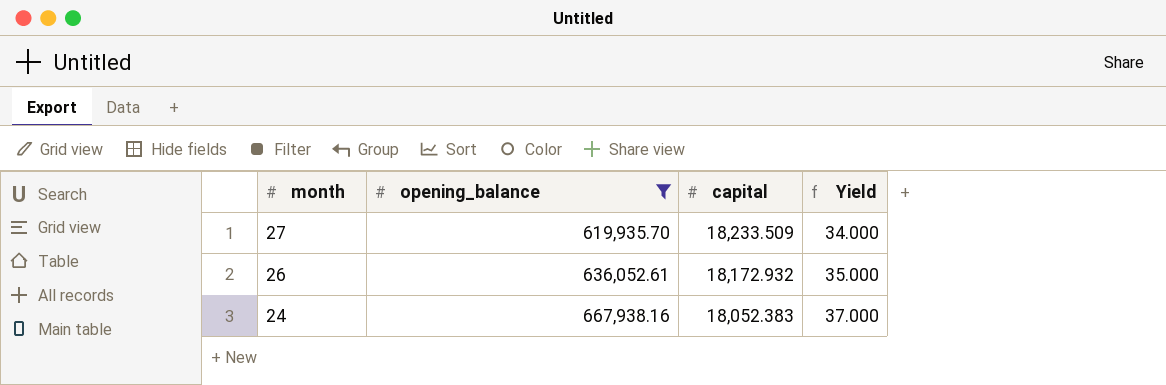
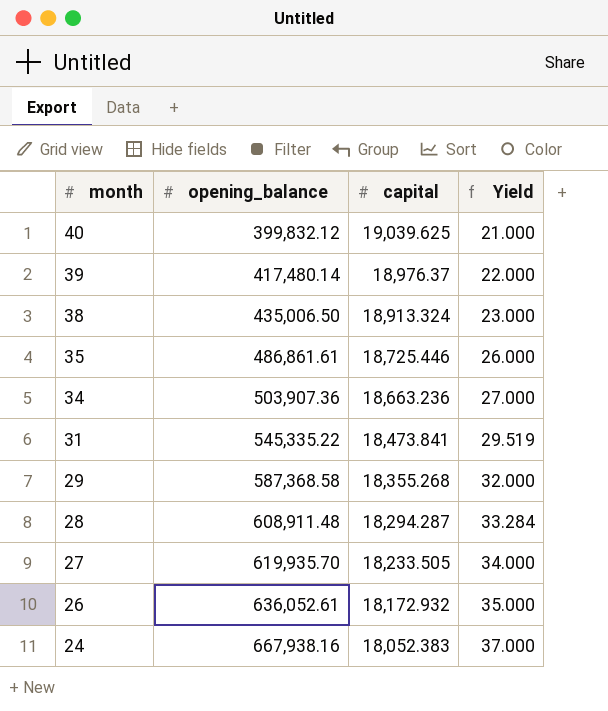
filter: opening_balance >= 619,935.70 -> none
27 | capital: 18,233.509 -> 18,233.505

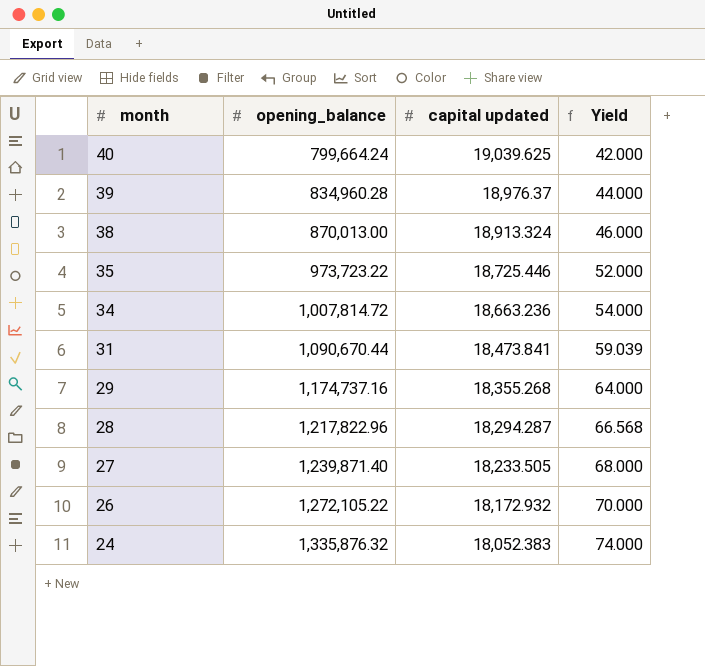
column name: capital -> capital updated
40 | opening_balance: 399,832.12 -> 799,664.24
40 | Yield: 21.000 -> 42.000
39 | opening_balance: 417,480.14 -> 834,960.28
39 | Yield: 22.000 -> 44.000
38 | opening_balance: 435,006.50 -> 870,013.00
38 | Yield: 23.000 -> 46.000
35 | opening_balance: 486,861.61 -> 973,723.22
35 | Yield: 26.000 -> 52.000
34 | opening_balance: 503,907.36 -> 1,007,814.72
34 | Yield: 27.000 -> 54.000
31 | opening_balance: 545,335.22 -> 1,090,670.44
31 | Yield: 29.519 -> 59.039
29 | opening_balance: 587,368.58 -> 1,174,737.16
29 | Yield: 32.000 -> 64.000
28 | opening_balance: 608,911.48 -> 1,217,822.96
28 | Yield: 33.284 -> 66.568
27 | opening_balance: 619,935.70 -> 1,239,871.40
27 | Yield: 34.000 -> 68.000
26 | opening_balance: 636,052.61 -> 1,272,105.22
26 | Yield: 35.000 -> 70.000
24 | opening_balance: 667,938.16 -> 1,335,876.32
24 | Yield: 37.000 -> 74.000

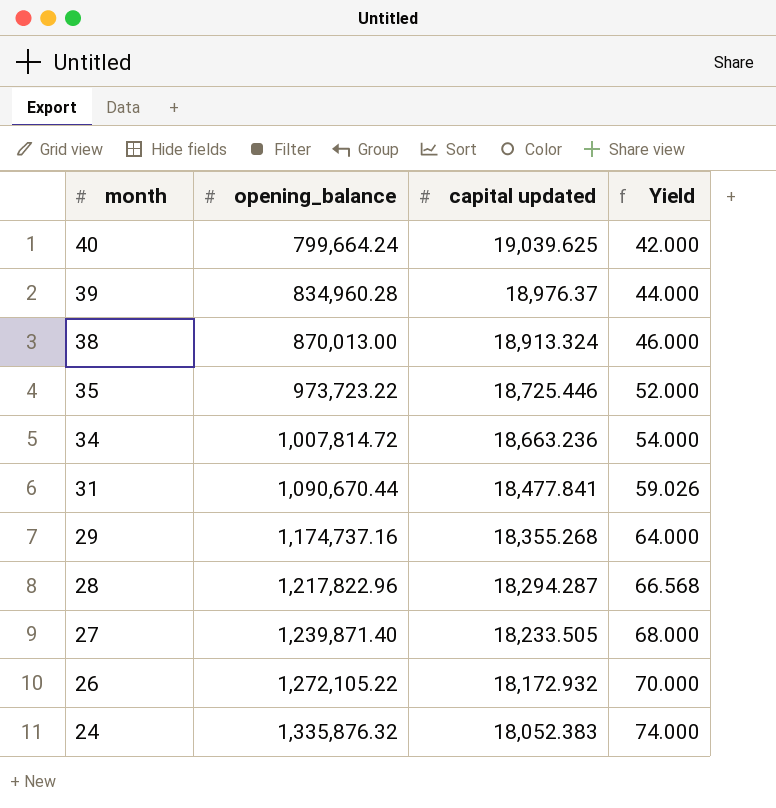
31 | capital updated: 18,473.841 -> 18,477.841
31 | Yield: 59.039 -> 59.026

